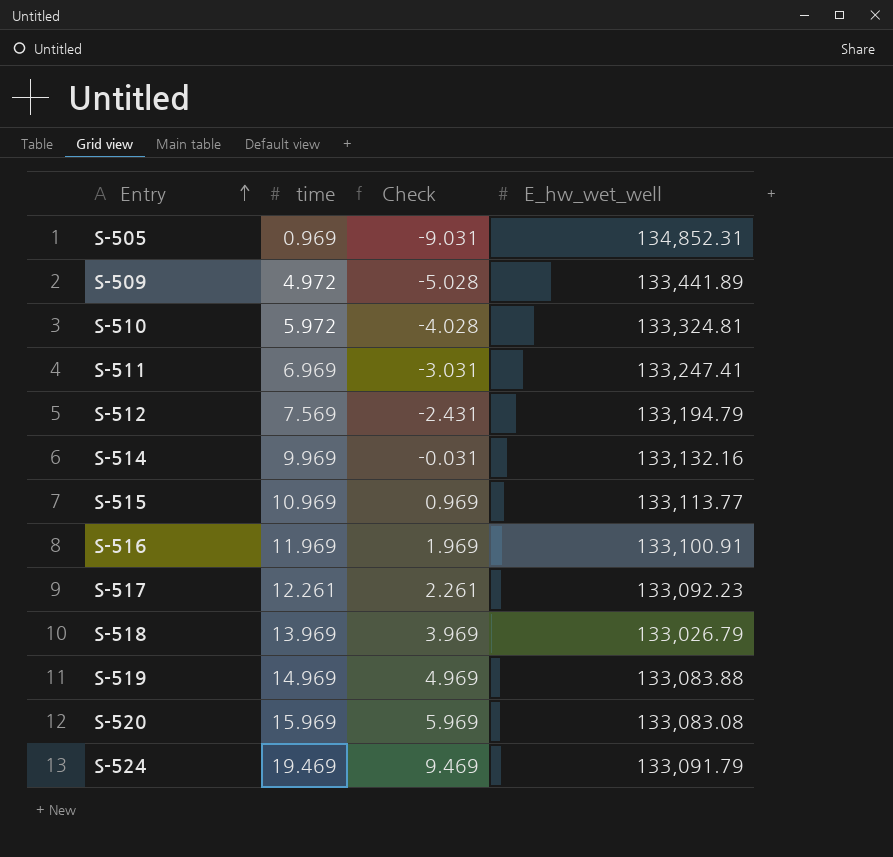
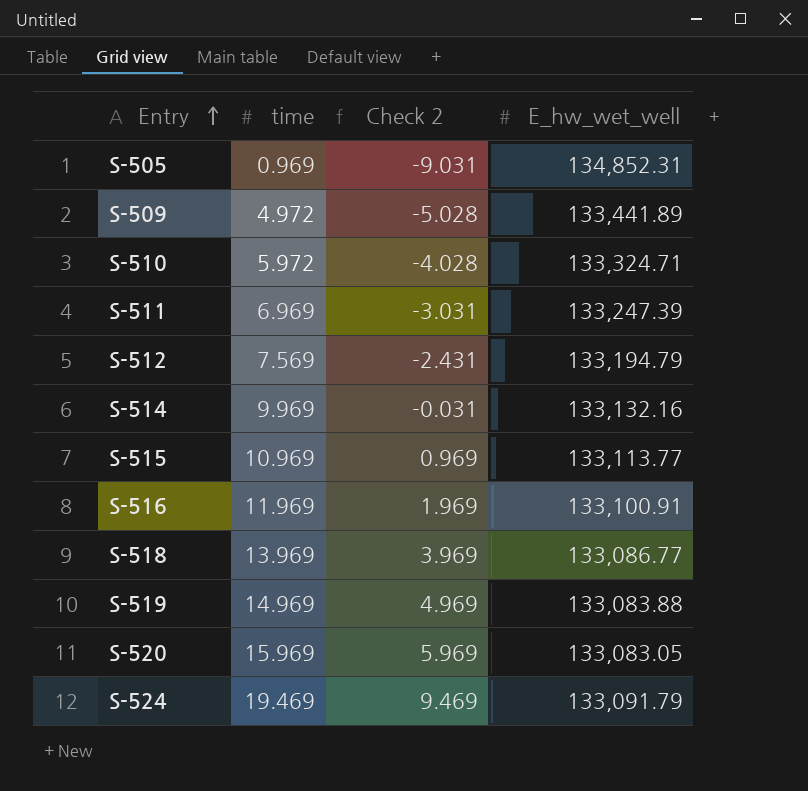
column name: Check -> Check 2
row S-517: 12.261 | 2.261 | 133,092.23 -> none
S-510 | E_hw_wet_well: 133,324.81 -> 133,324.71
S-511 | E_hw_wet_well: 133,247.41 -> 133,247.39
S-518 | E_hw_wet_well: 133,026.79 -> 133,086.77
S-520 | E_hw_wet_well: 133,083.08 -> 133,083.05

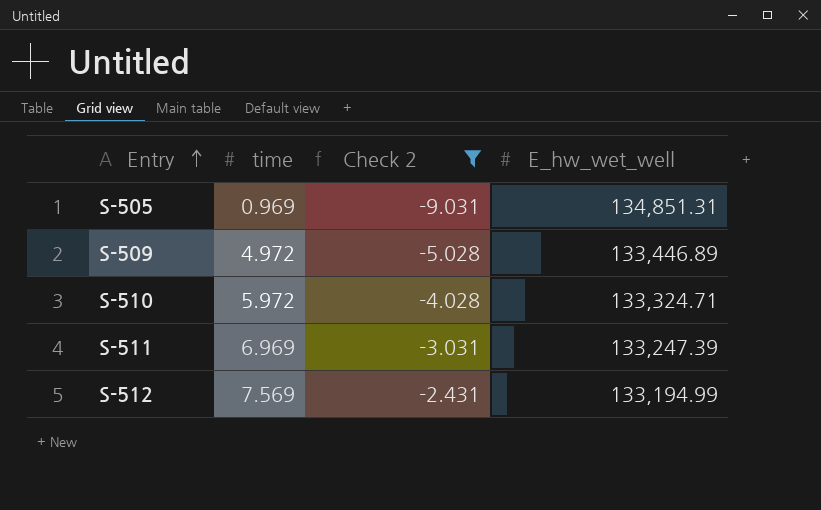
filter: none -> Check 2 <= -2.431
S-505 | E_hw_wet_well: 134,852.31 -> 134,851.31
S-509 | E_hw_wet_well: 133,441.89 -> 133,446.89
S-512 | E_hw_wet_well: 133,194.79 -> 133,194.99

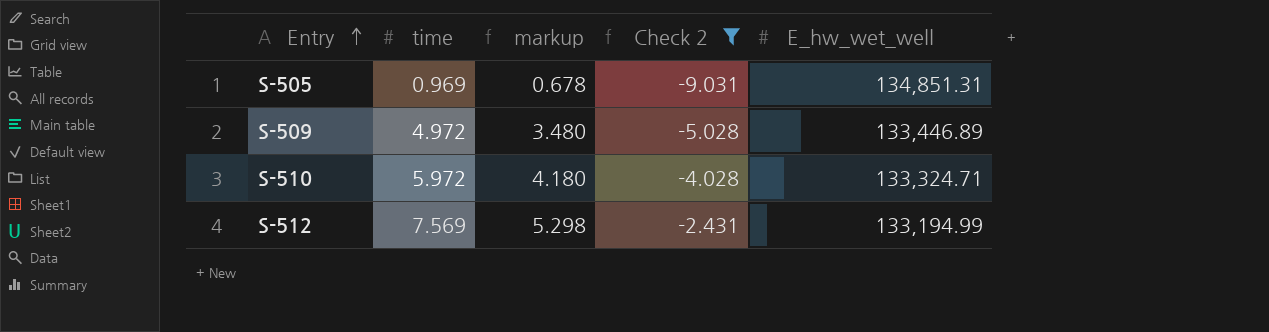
column markup | formula: none -> [time] * 0.7
row S-511: 6.969 | -3.031 | 133,247.39 -> none

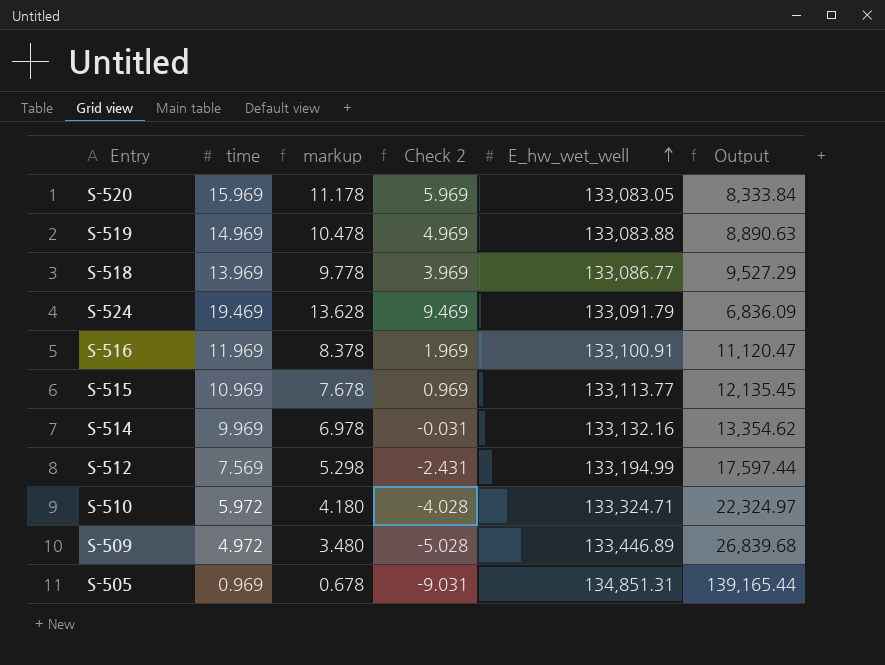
filter: Check 2 <= -2.431 -> none
row order: Entry ascending -> E_hw_wet_well ascending
column Output | formula: none -> [E_hw_wet_well] / [time]

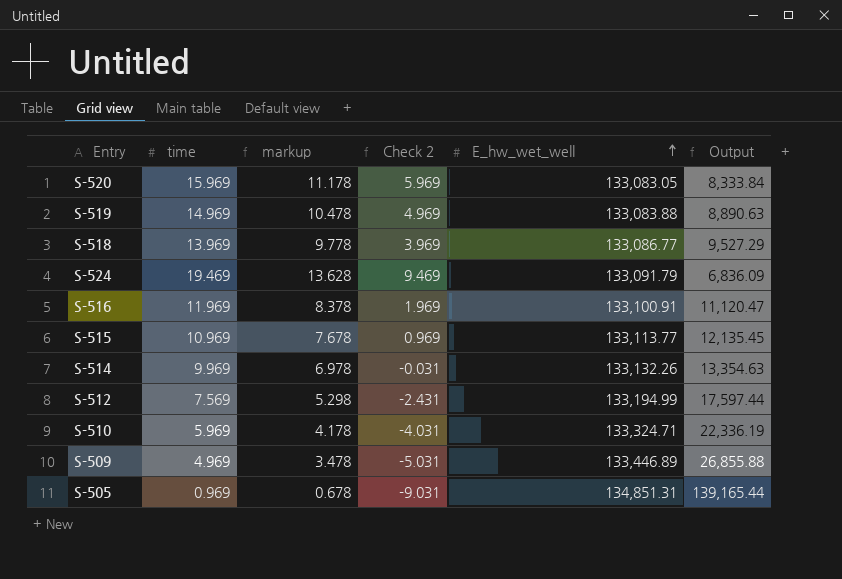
S-514 | E_hw_wet_well: 133,132.16 -> 133,132.26
S-514 | Output: 13,354.62 -> 13,354.63
S-510 | time: 5.972 -> 5.969
S-510 | markup: 4.180 -> 4.178
S-510 | Check 2: -4.028 -> -4.031
S-510 | Output: 22,324.97 -> 22,336.19
S-509 | time: 4.972 -> 4.969
S-509 | markup: 3.480 -> 3.478
S-509 | Check 2: -5.028 -> -5.031
S-509 | Output: 26,839.68 -> 26,855.88

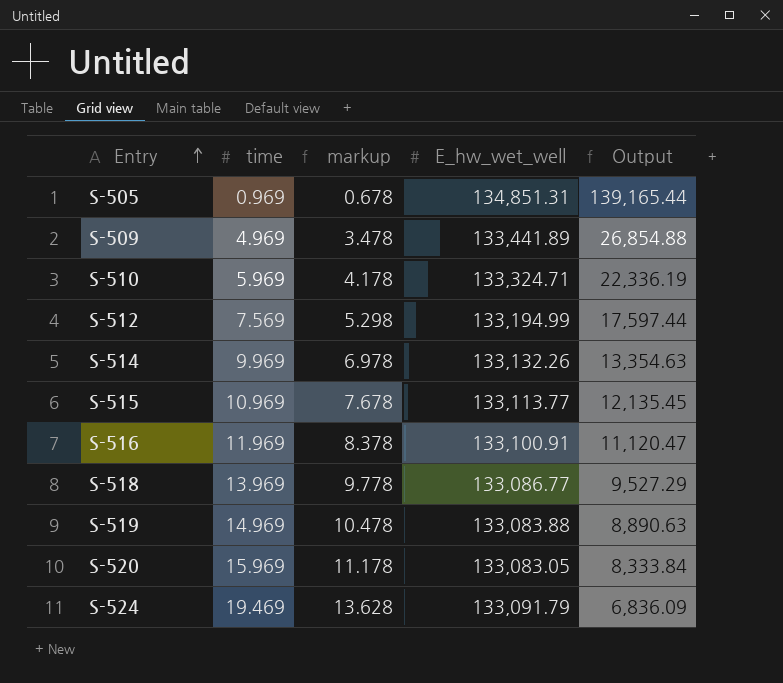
row order: E_hw_wet_well ascending -> Entry ascending
column Check 2 | formula: [time] - 10 -> none
S-509 | E_hw_wet_well: 133,446.89 -> 133,441.89
S-509 | Output: 26,855.88 -> 26,854.88

